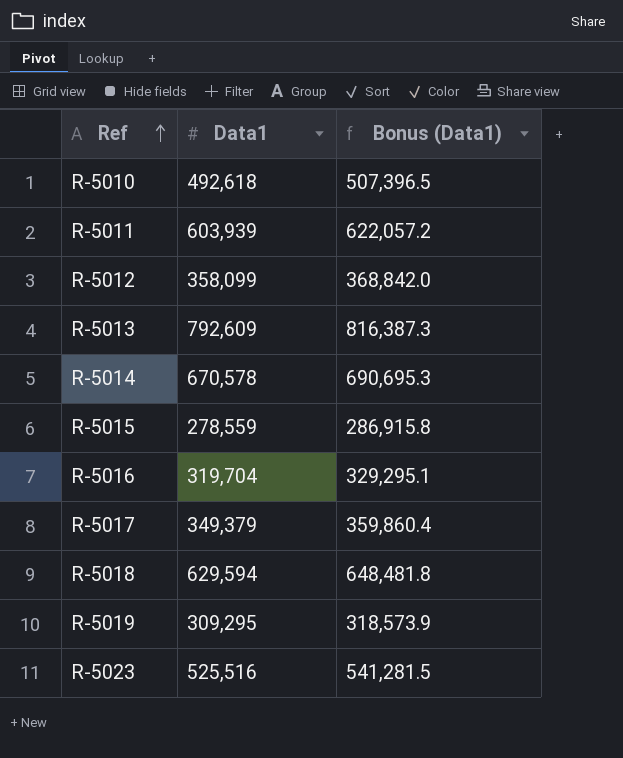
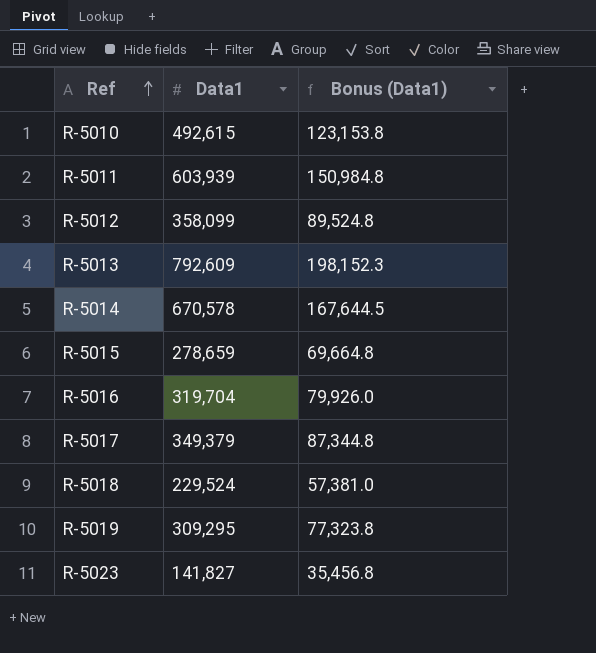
column Bonus (Data1) | formula: [Data1] * 1.03 -> [Data1] * 0.25
R-5010 | Data1: 492,618 -> 492,615
R-5015 | Data1: 278,559 -> 278,659
R-5018 | Data1: 629,594 -> 229,524
R-5023 | Data1: 525,516 -> 141,827

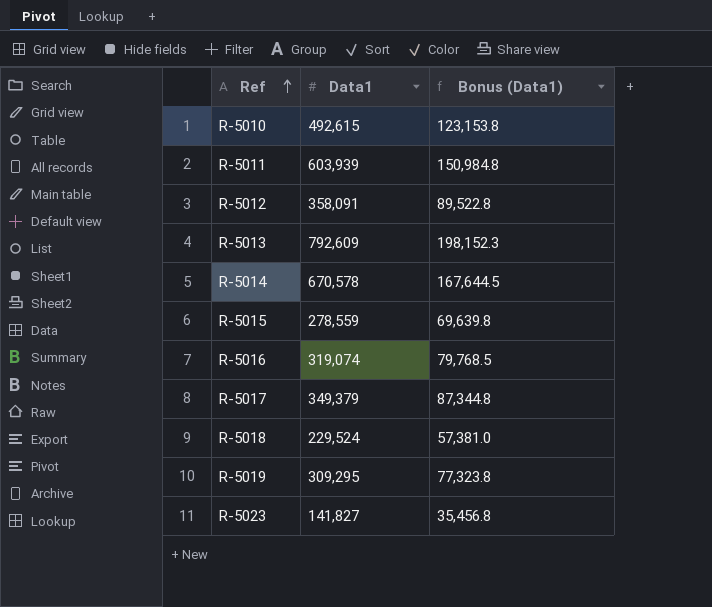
R-5012 | Data1: 358,099 -> 358,091
R-5012 | Bonus (Data1): 89,524.8 -> 89,522.8
R-5015 | Data1: 278,659 -> 278,559
R-5015 | Bonus (Data1): 69,664.8 -> 69,639.8
R-5016 | Data1: 319,704 -> 319,074
R-5016 | Bonus (Data1): 79,926.0 -> 79,768.5

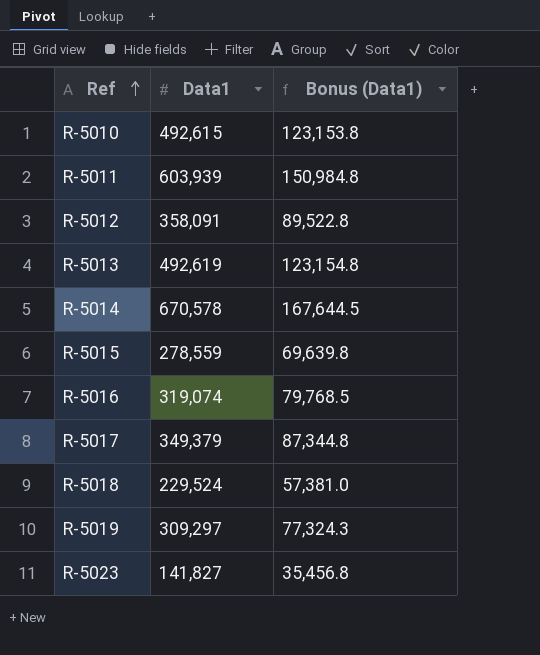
R-5013 | Data1: 792,609 -> 492,619
R-5013 | Bonus (Data1): 198,152.3 -> 123,154.8
R-5019 | Data1: 309,295 -> 309,297
R-5019 | Bonus (Data1): 77,323.8 -> 77,324.3

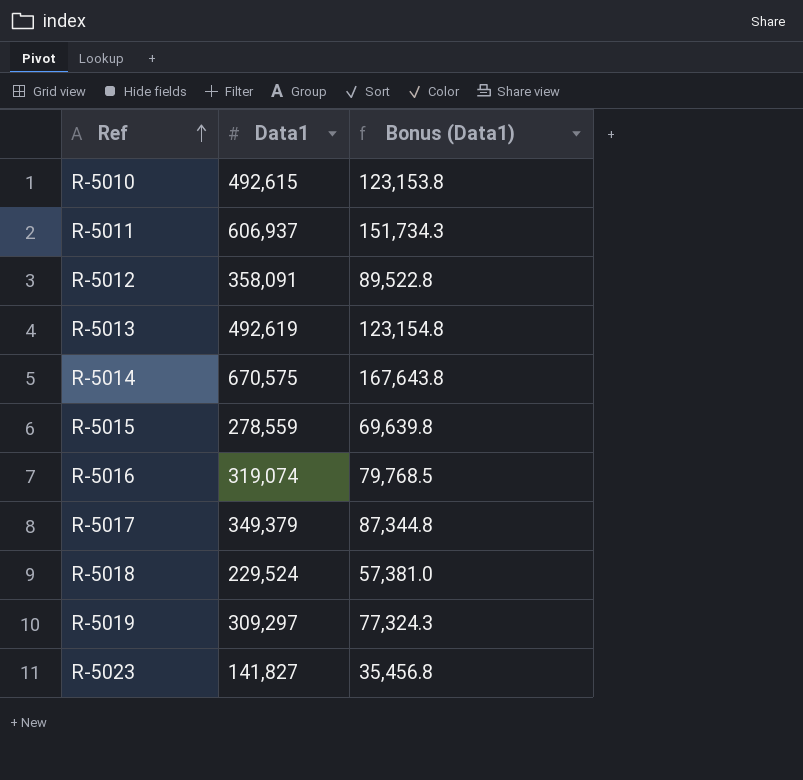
R-5011 | Data1: 603,939 -> 606,937
R-5011 | Bonus (Data1): 150,984.8 -> 151,734.3
R-5014 | Data1: 670,578 -> 670,575
R-5014 | Bonus (Data1): 167,644.5 -> 167,643.8

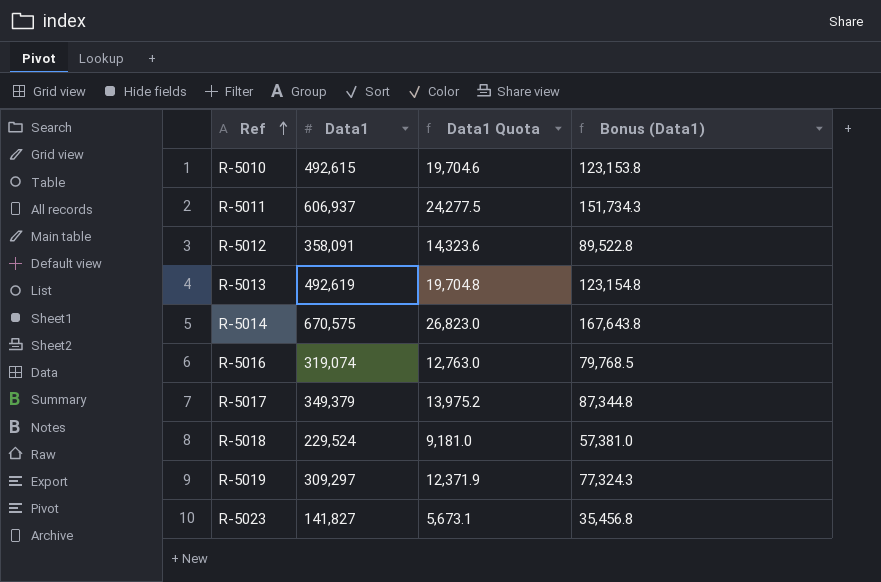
column Data1 Quota | formula: none -> [Data1] * 0.04
row R-5015: 278,559 | 69,639.8 -> none

